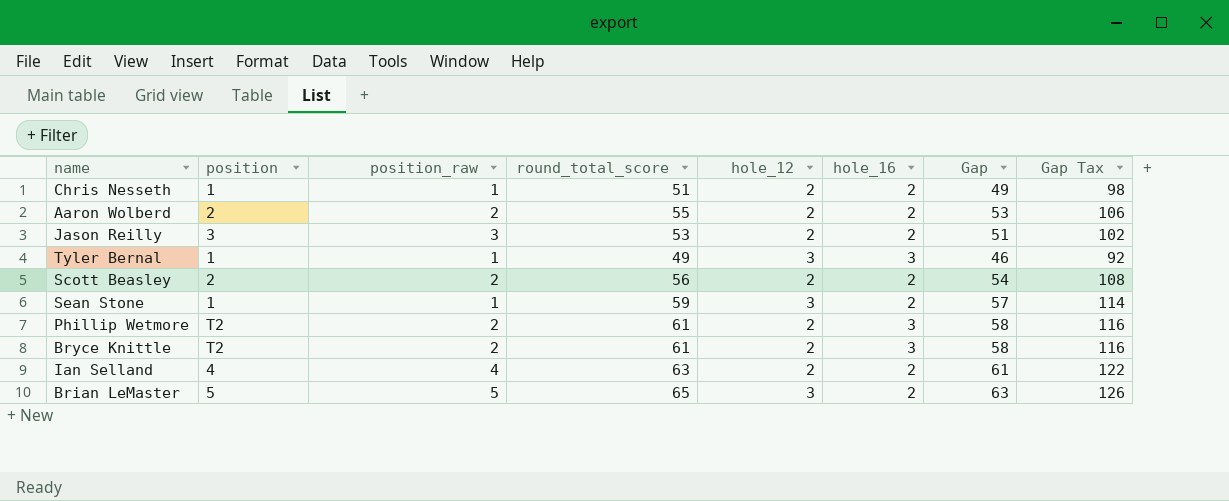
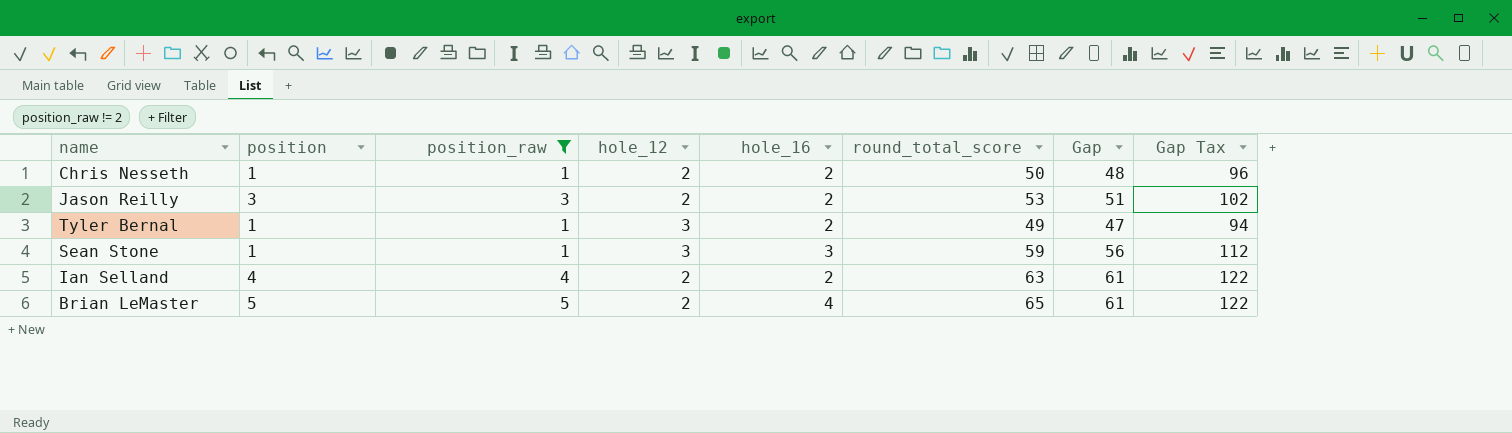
filter: none -> position_raw != 2
column round_total_score | position: 4 -> 6
Chris Nesseth | round_total_score: 51 -> 50
Chris Nesseth | Gap: 49 -> 48
Chris Nesseth | Gap Tax: 98 -> 96
Tyler Bernal | hole_16: 3 -> 2
Tyler Bernal | Gap: 46 -> 47
Tyler Bernal | Gap Tax: 92 -> 94
Sean Stone | hole_16: 2 -> 3
Sean Stone | Gap: 57 -> 56
Sean Stone | Gap Tax: 114 -> 112
Brian LeMaster | hole_12: 3 -> 2
Brian LeMaster | hole_16: 2 -> 4
Brian LeMaster | Gap: 63 -> 61
Brian LeMaster | Gap Tax: 126 -> 122

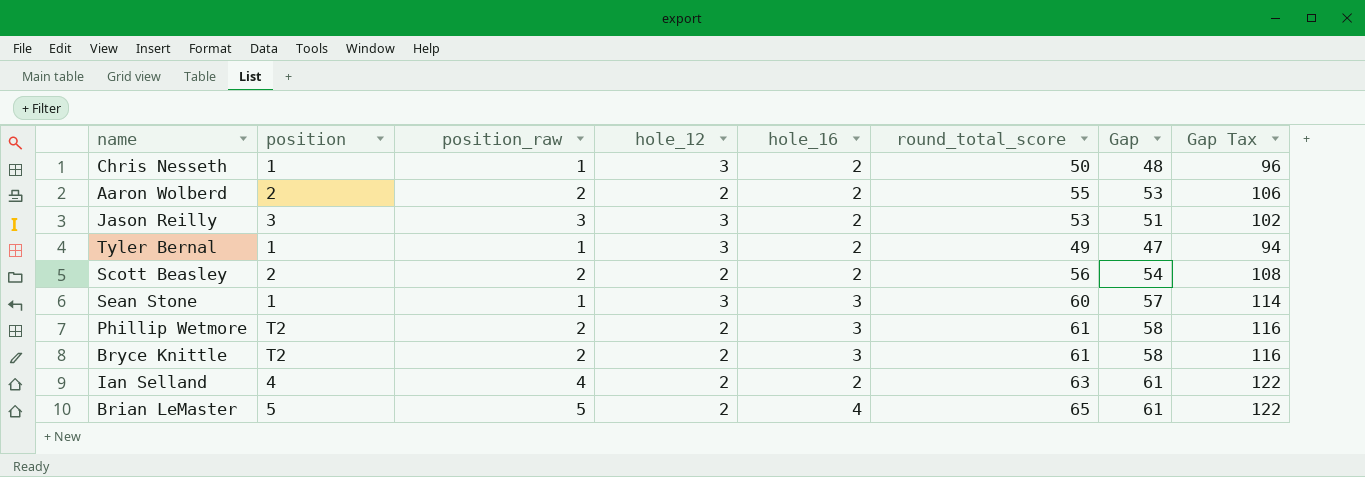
filter: position_raw != 2 -> none
Chris Nesseth | hole_12: 2 -> 3
Jason Reilly | hole_12: 2 -> 3
Sean Stone | round_total_score: 59 -> 60
Sean Stone | Gap: 56 -> 57
Sean Stone | Gap Tax: 112 -> 114

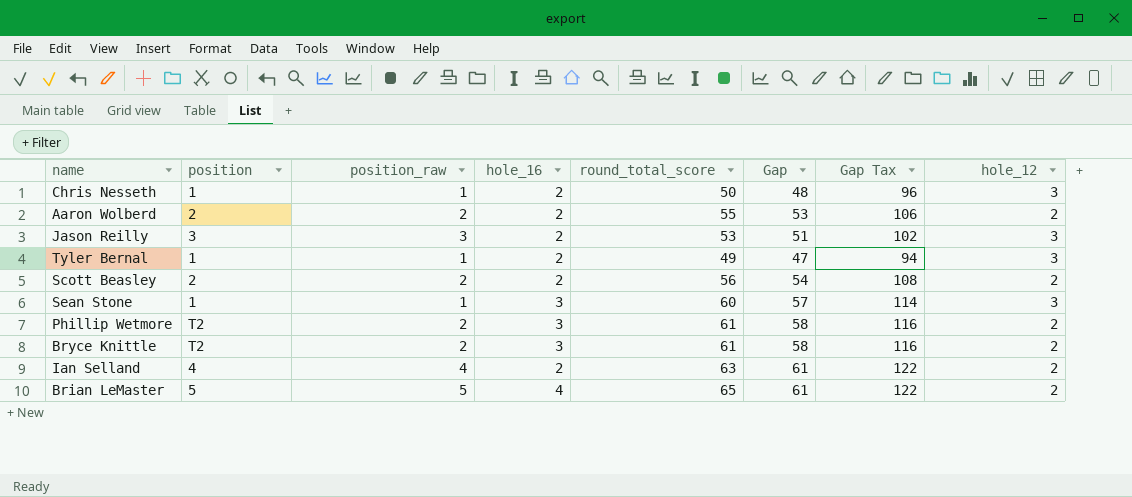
column hole_12 | position: 4 -> 8

